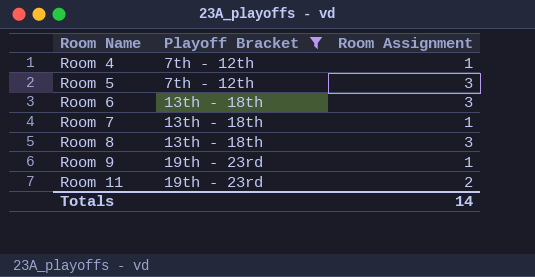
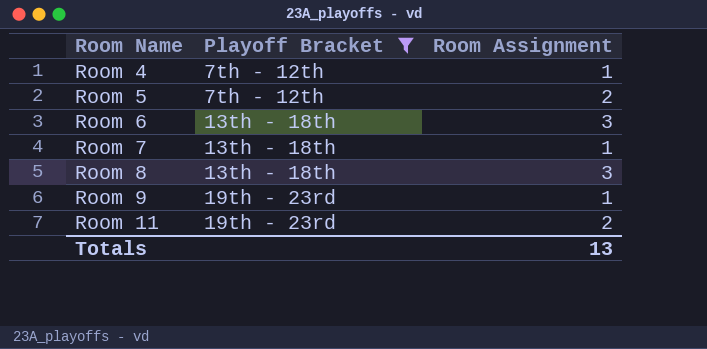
Room 5 | Room Assignment: 3 -> 2
Totals | Room Assignment: 14 -> 13

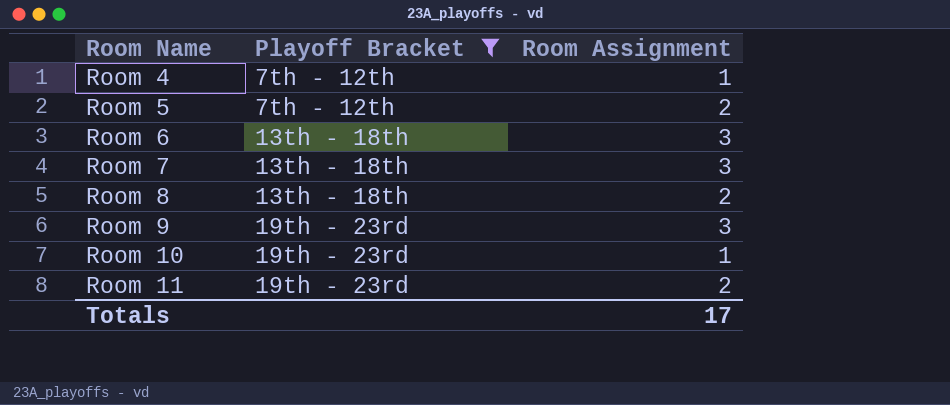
Room 7 | Room Assignment: 1 -> 3
Room 8 | Room Assignment: 3 -> 2
Room 9 | Room Assignment: 1 -> 3
row Room 10: none -> 19th - 23rd | 1
Totals | Room Assignment: 13 -> 17

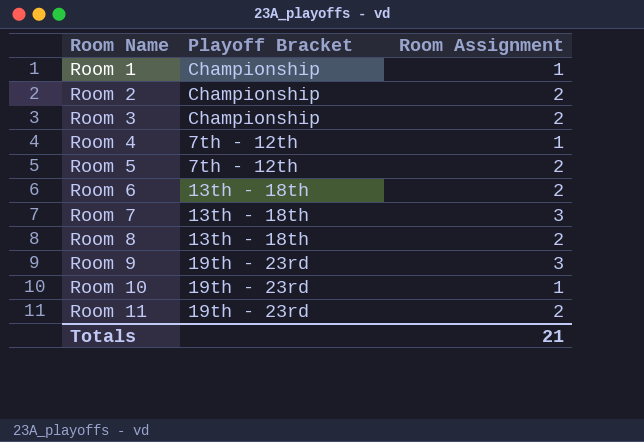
filter: Playoff Bracket != Championship -> none
Room 6 | Room Assignment: 3 -> 2
Totals | Room Assignment: 17 -> 21

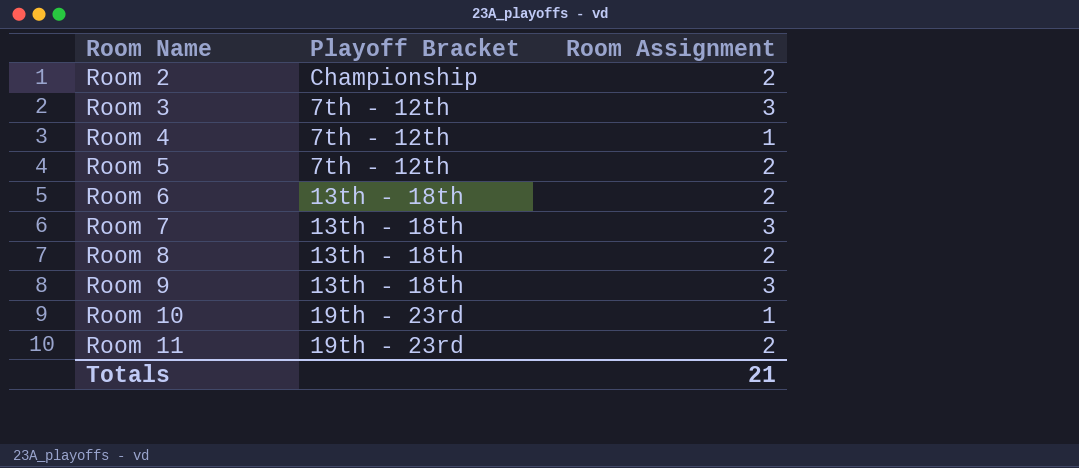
row Room 1: Championship | 1 -> none
Room 3 | Playoff Bracket: Championship -> 7th - 12th
Room 3 | Room Assignment: 2 -> 3
Room 9 | Playoff Bracket: 19th - 23rd -> 13th - 18th

